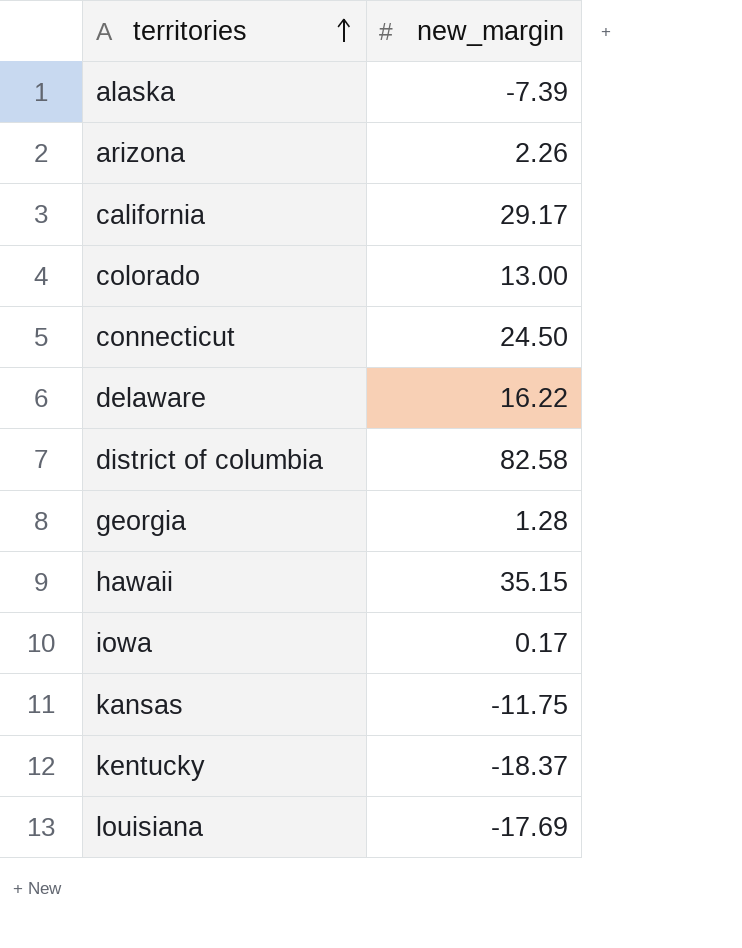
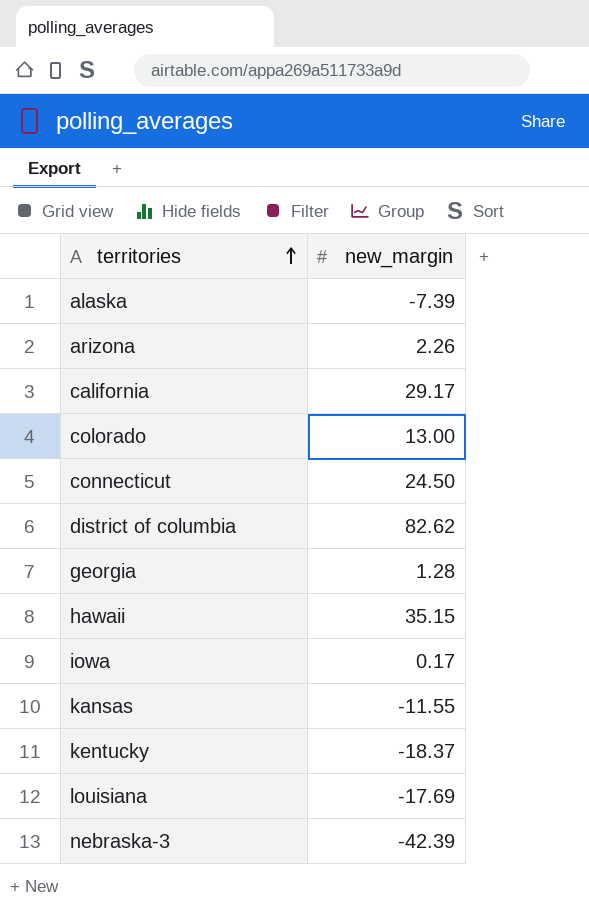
row delaware: 16.22 -> none
district of columbia | new_margin: 82.58 -> 82.62
kansas | new_margin: -11.75 -> -11.55
row nebraska-3: none -> -42.39

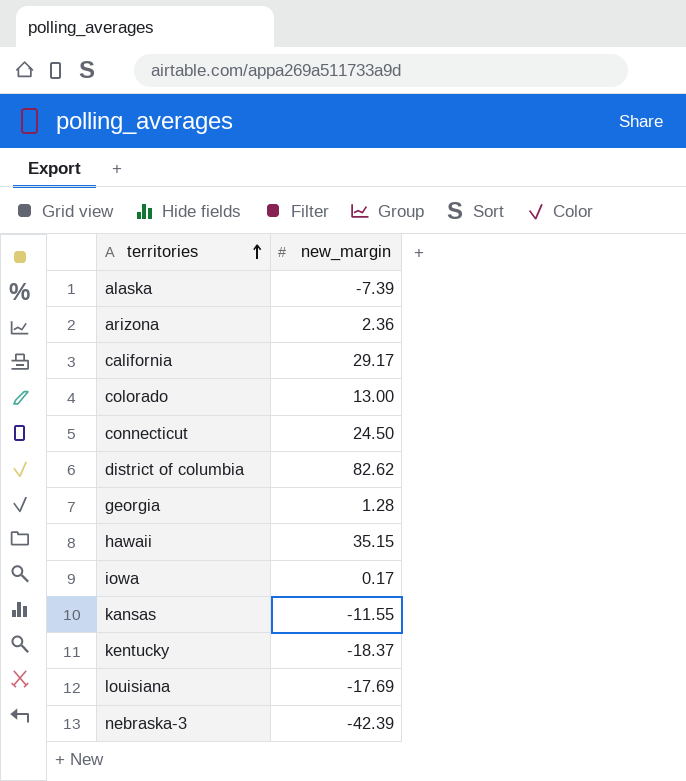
arizona | new_margin: 2.26 -> 2.36

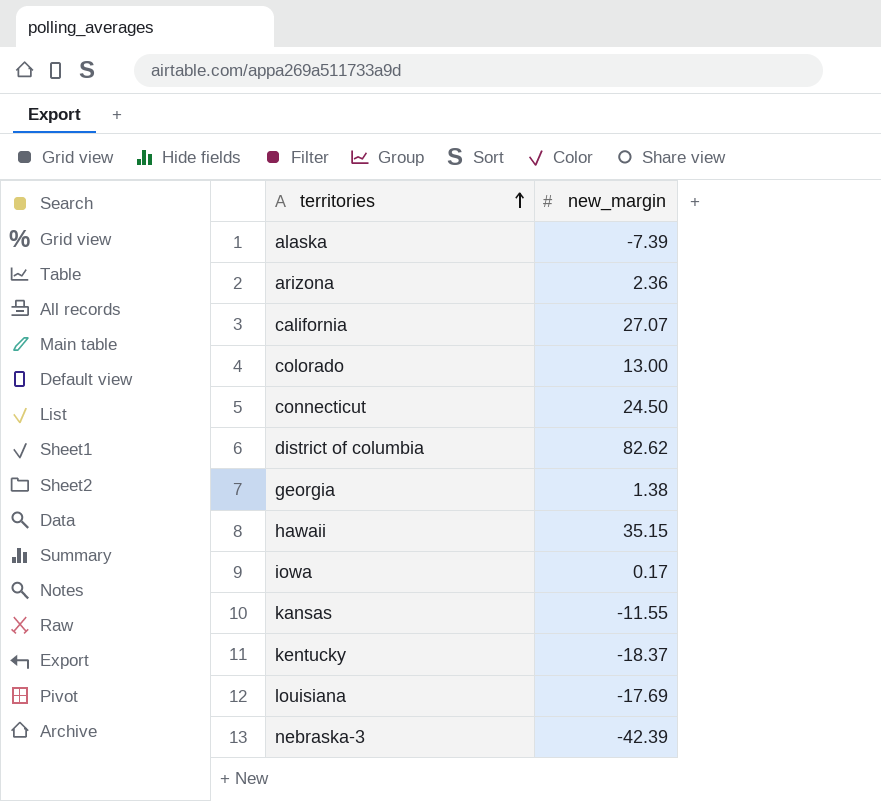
california | new_margin: 29.17 -> 27.07
georgia | new_margin: 1.28 -> 1.38

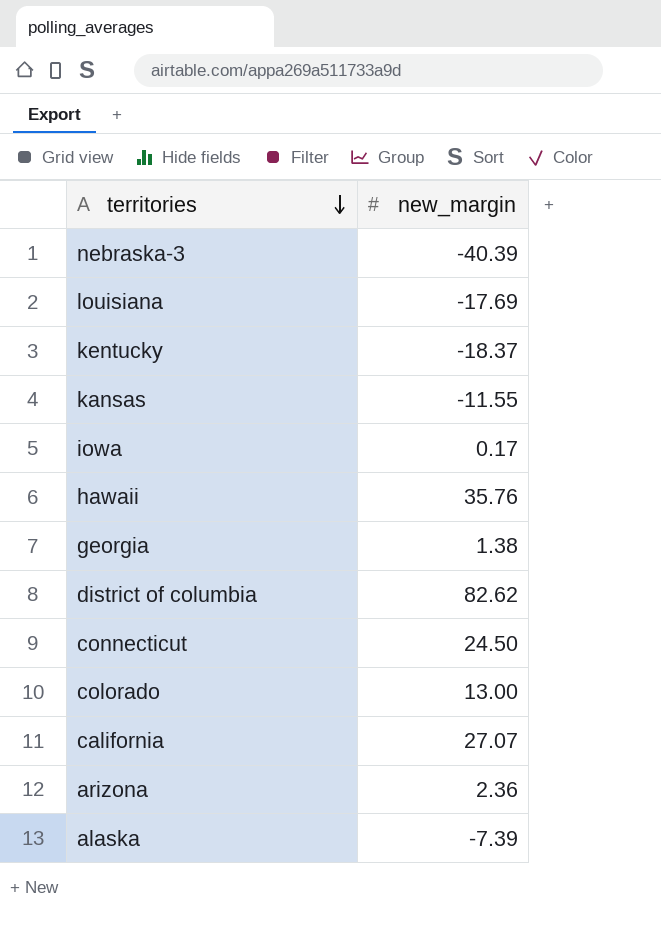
row order: territories ascending -> territories descending
nebraska-3 | new_margin: -42.39 -> -40.39
hawaii | new_margin: 35.15 -> 35.76

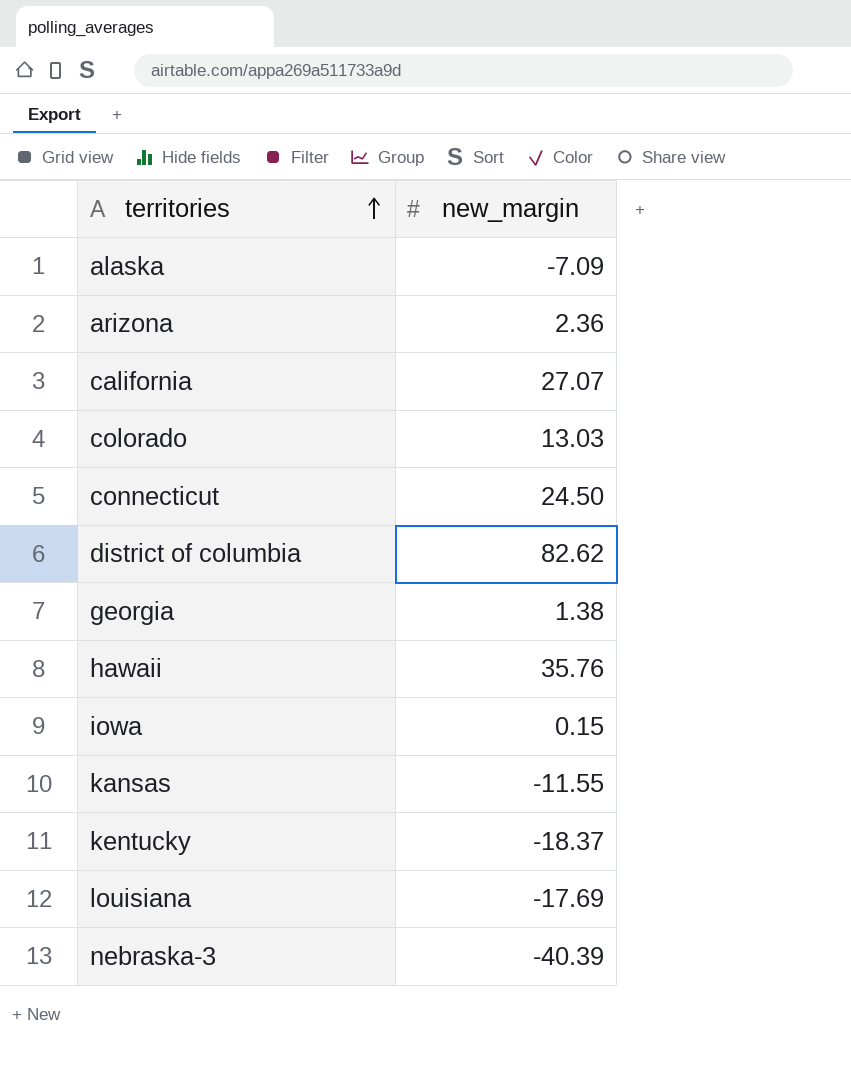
row order: territories descending -> territories ascending
alaska | new_margin: -7.39 -> -7.09
colorado | new_margin: 13.00 -> 13.03
iowa | new_margin: 0.17 -> 0.15

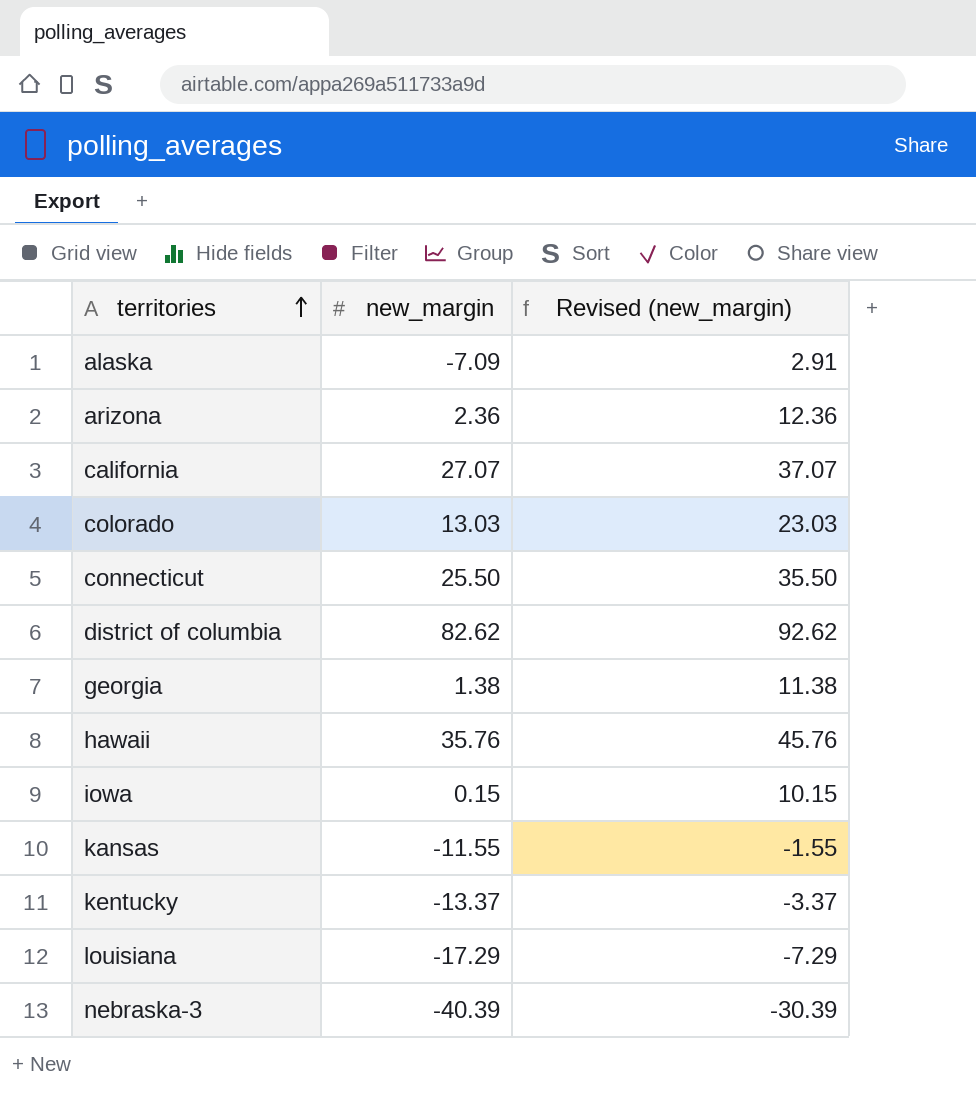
column Revised (new_margin) | formula: none -> [new_margin] + 10
connecticut | new_margin: 24.50 -> 25.50
kentucky | new_margin: -18.37 -> -13.37
louisiana | new_margin: -17.69 -> -17.29

